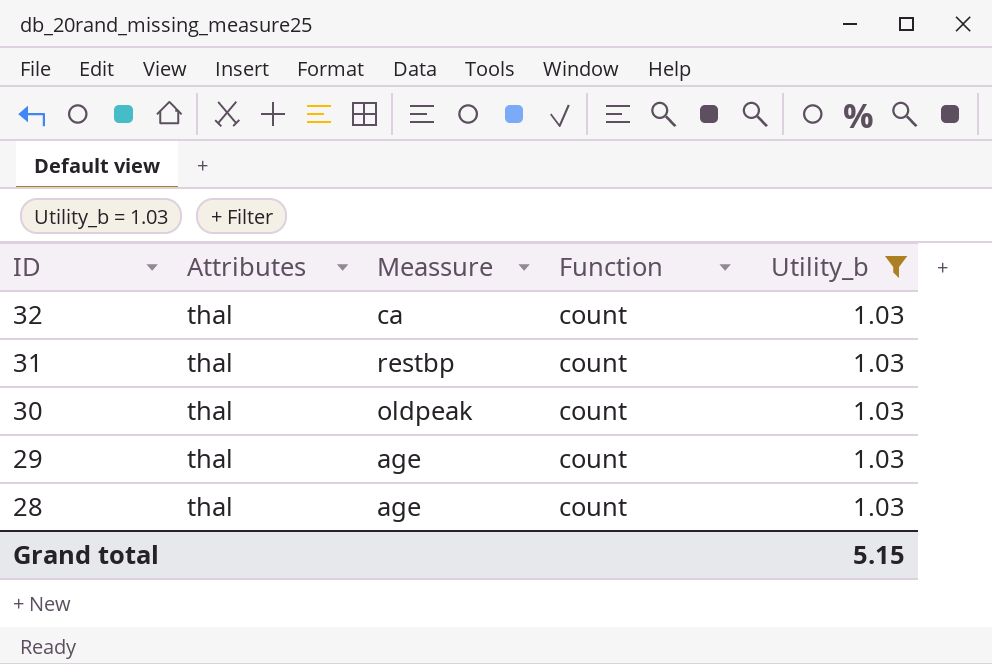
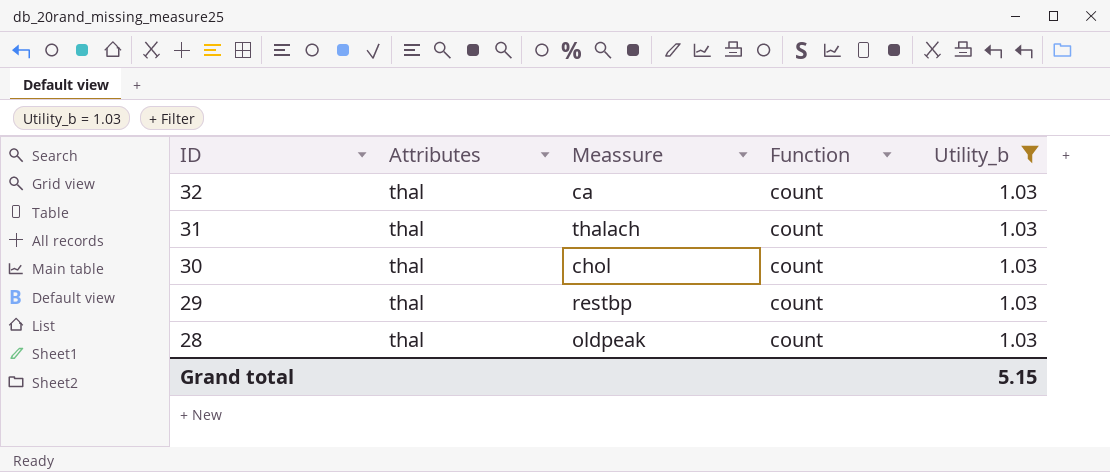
31 | Meassure: restbp -> thalach
30 | Meassure: oldpeak -> chol
29 | Meassure: age -> restbp
28 | Meassure: age -> oldpeak

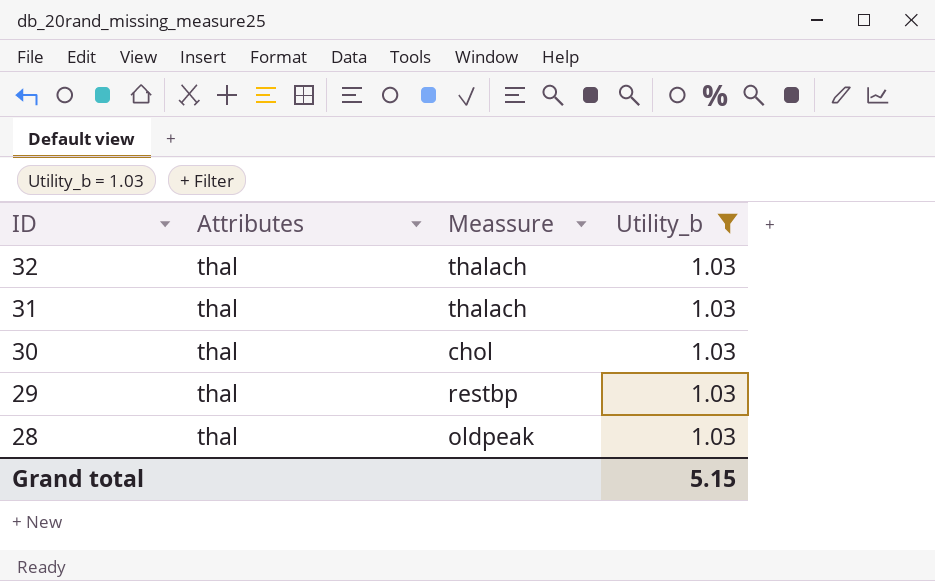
column Function | position: 4 -> none
32 | Meassure: ca -> thalach

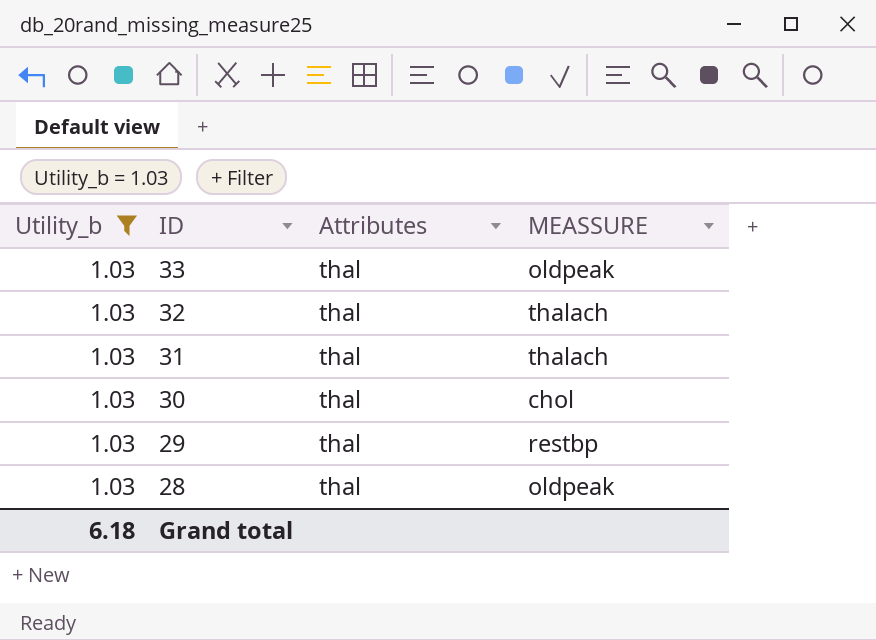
column Utility_b | position: 4 -> 1
column name: Meassure -> MEASSURE
row 33: none -> 1.03 | thal | oldpeak
Grand total | Utility_b: 5.15 -> 6.18

